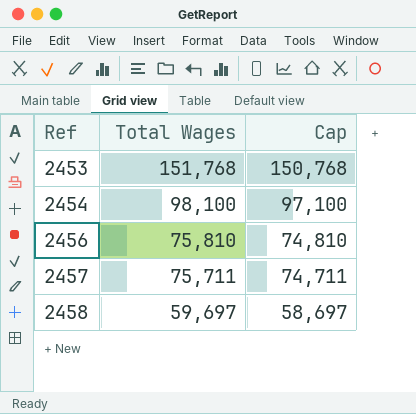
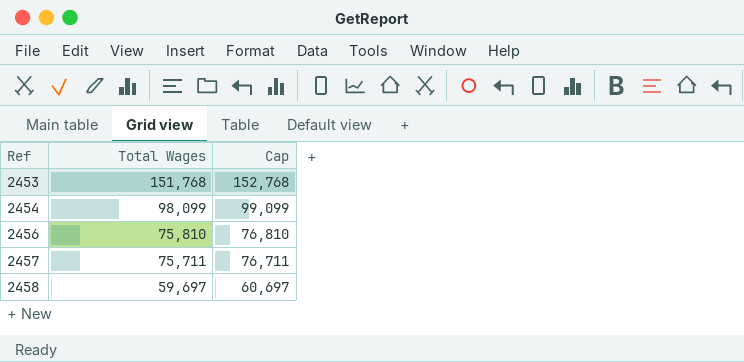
column Cap | formula: [Total Wages] - 1000 -> [Total Wages] + 1000
2454 | Total Wages: 98,100 -> 98,099

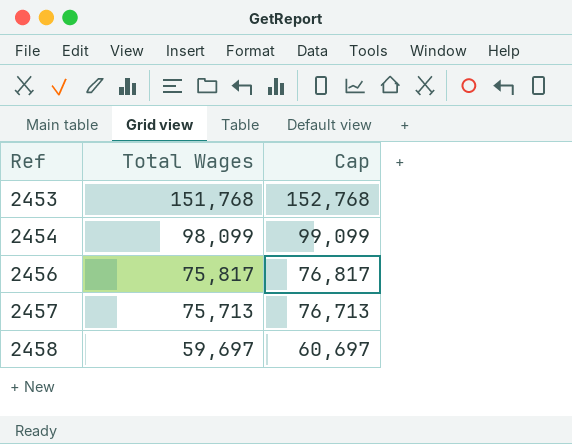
2456 | Total Wages: 75,810 -> 75,817
2456 | Cap: 76,810 -> 76,817
2457 | Total Wages: 75,711 -> 75,713
2457 | Cap: 76,711 -> 76,713

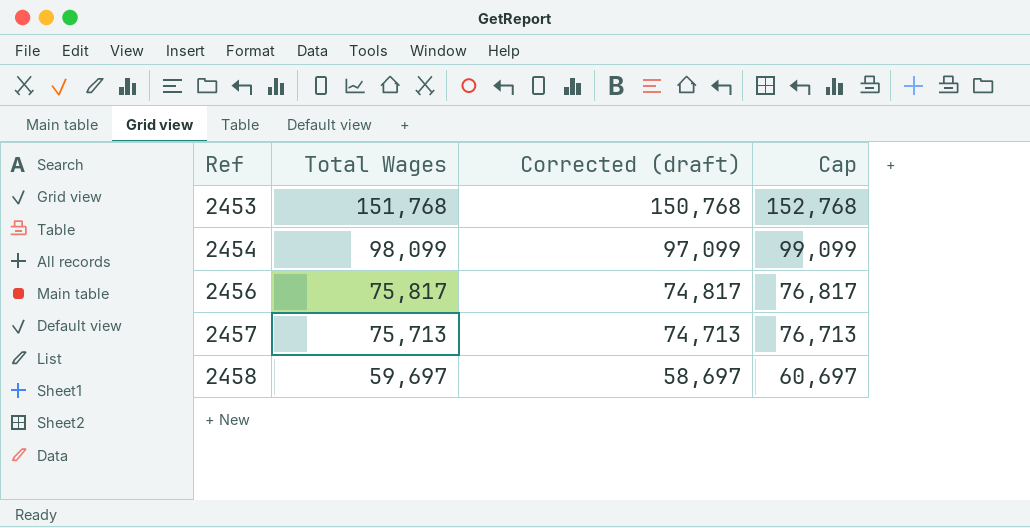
column Corrected (draft) | formula: none -> [Total Wages] - 1000

